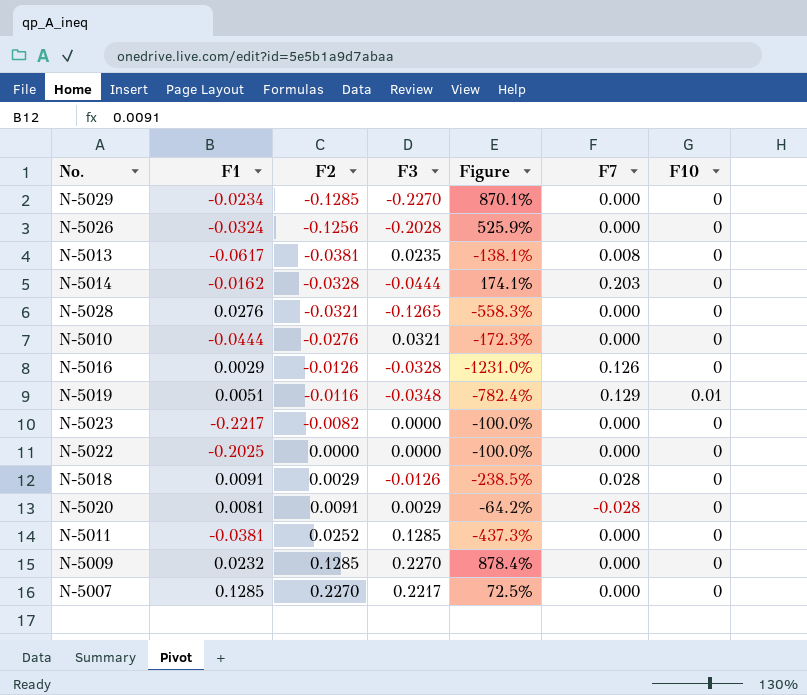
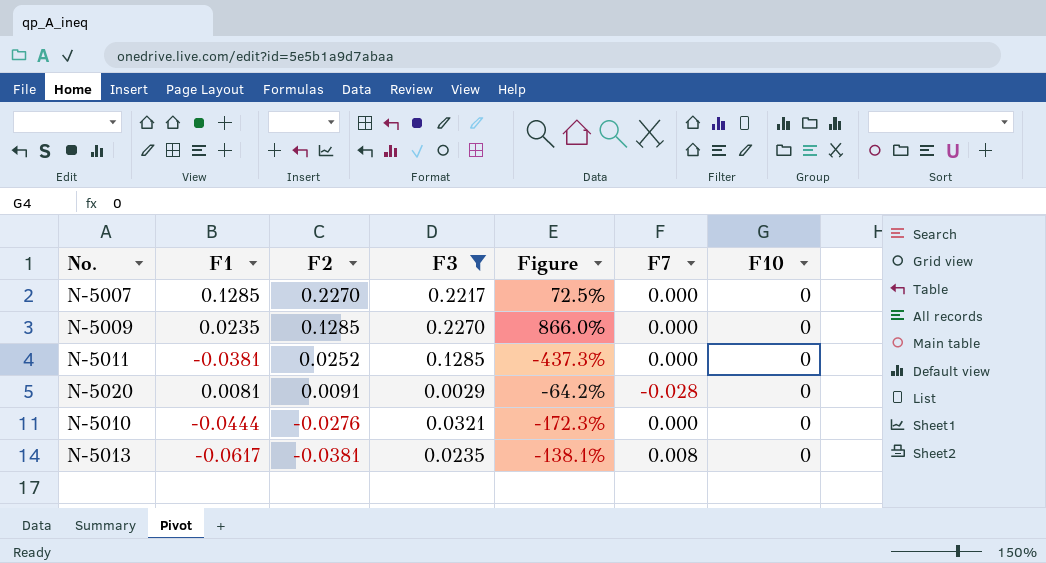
filter: none -> F3 >= 0.0029
row order: F2 ascending -> F2 descending
N-5009 | F1: 0.0232 -> 0.0235
N-5009 | Figure: 878.4% -> 866.0%

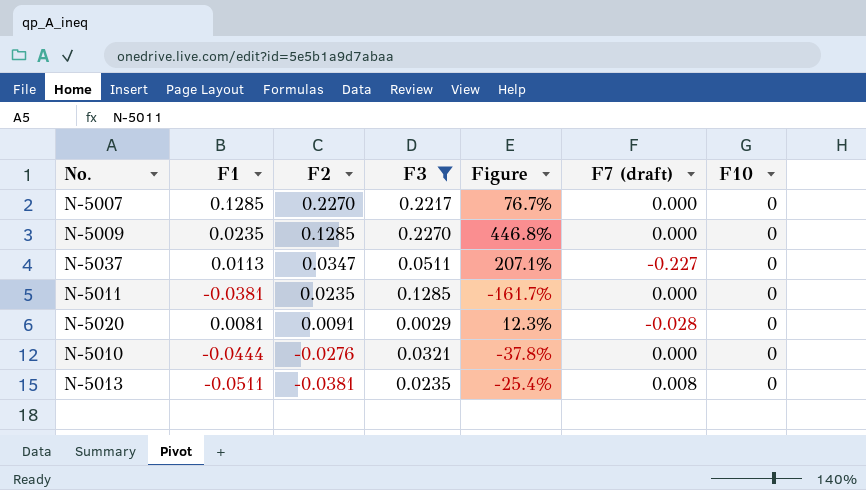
column Figure | formula: ([F3] - [F1]) / [F1] -> ([F2] - [F1]) / [F1]
column name: F7 -> F7 (draft)
row N-5037: none -> 0.0113 | 0.0347 | 0.0511 | 207.1% | -0.227 | 0
N-5011 | F2: 0.0252 -> 0.0235
N-5013 | F1: -0.0617 -> -0.0511

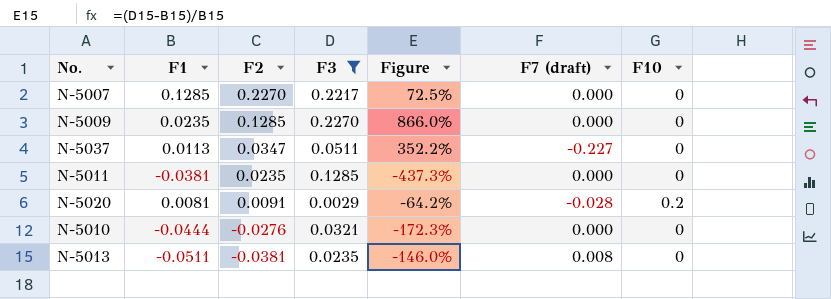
column Figure | formula: ([F2] - [F1]) / [F1] -> ([F3] - [F1]) / [F1]
N-5020 | F10: 0 -> 0.2

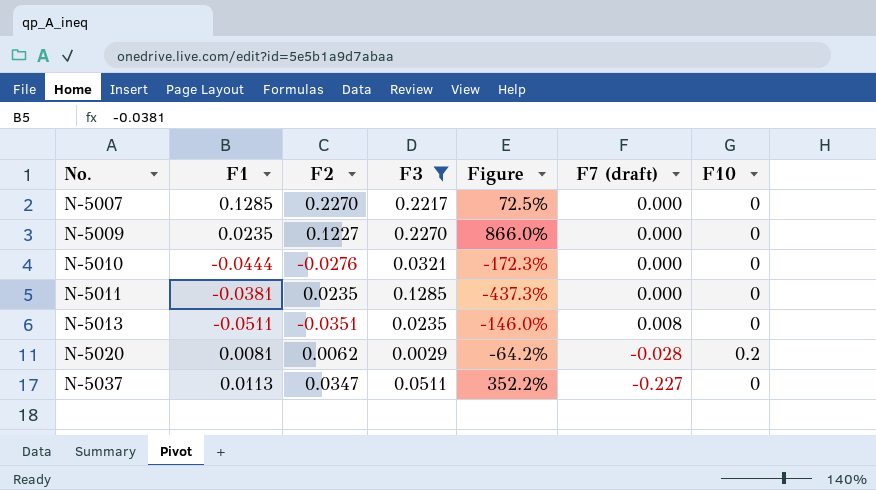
row order: F2 descending -> No. ascending
N-5009 | F2: 0.1285 -> 0.1227
N-5013 | F2: -0.0381 -> -0.0351
N-5020 | F2: 0.0091 -> 0.0062

